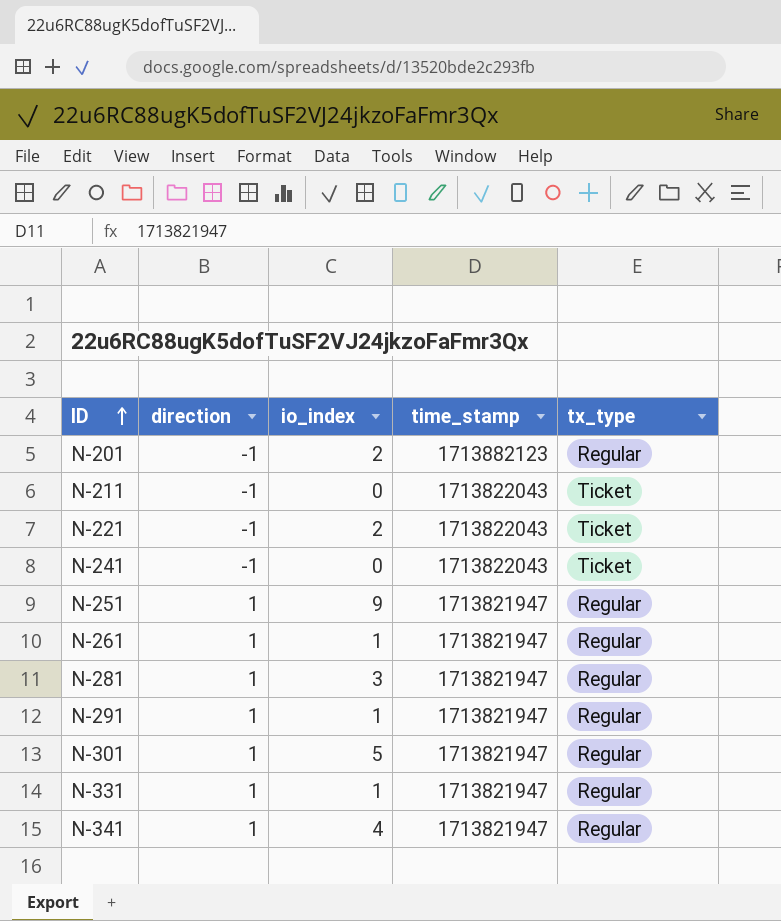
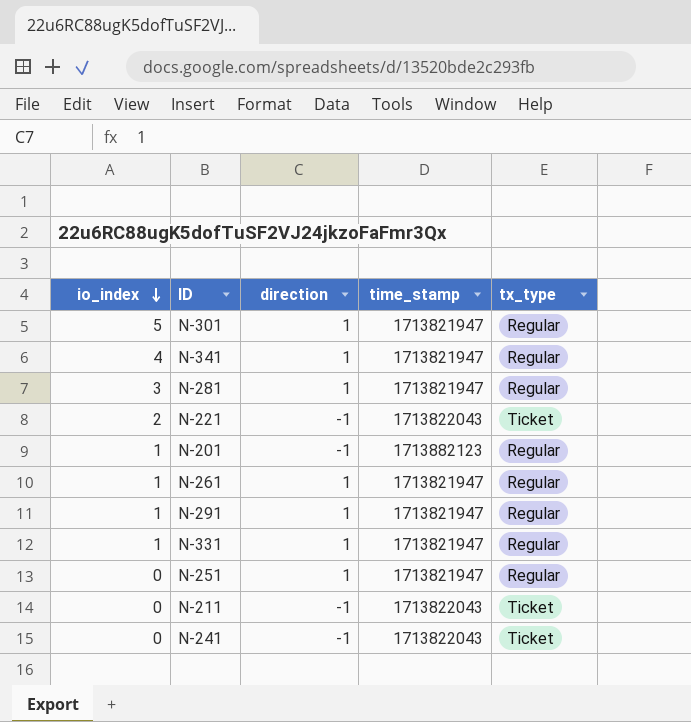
row order: ID ascending -> io_index descending
column io_index | position: 3 -> 1
N-201 | io_index: 2 -> 1
N-251 | io_index: 9 -> 0

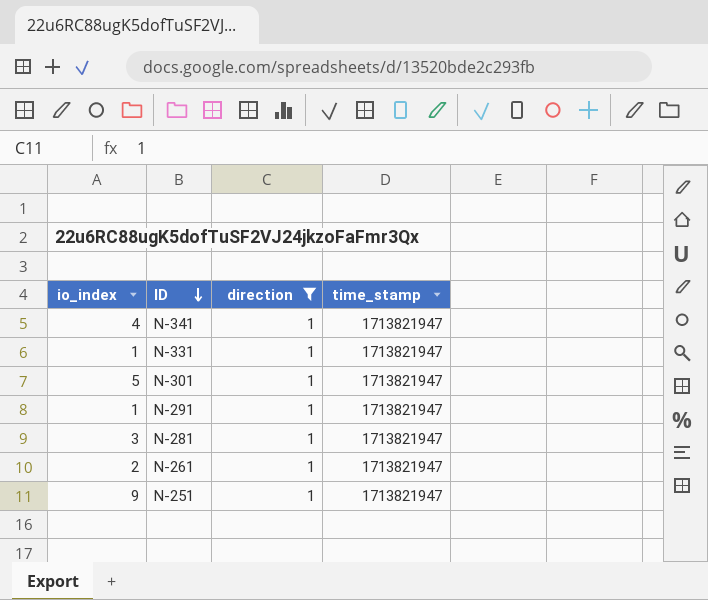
filter: none -> direction = 1
row order: io_index descending -> ID descending
column tx_type | position: 5 -> none
N-261 | io_index: 1 -> 2
N-251 | io_index: 0 -> 9

